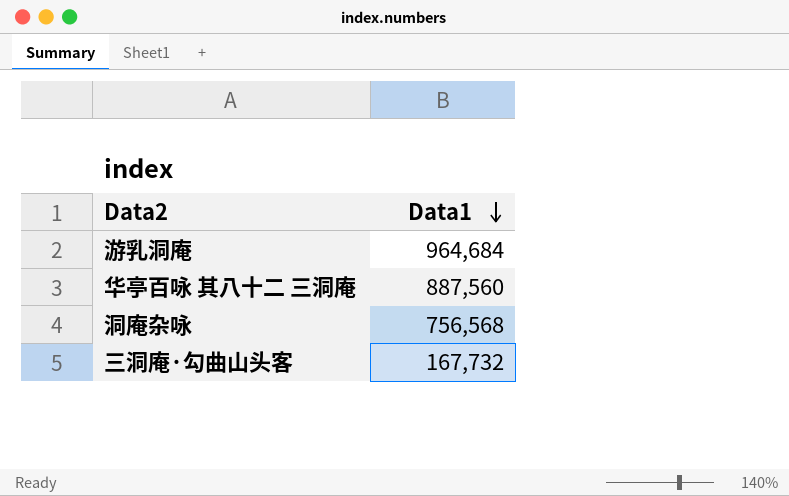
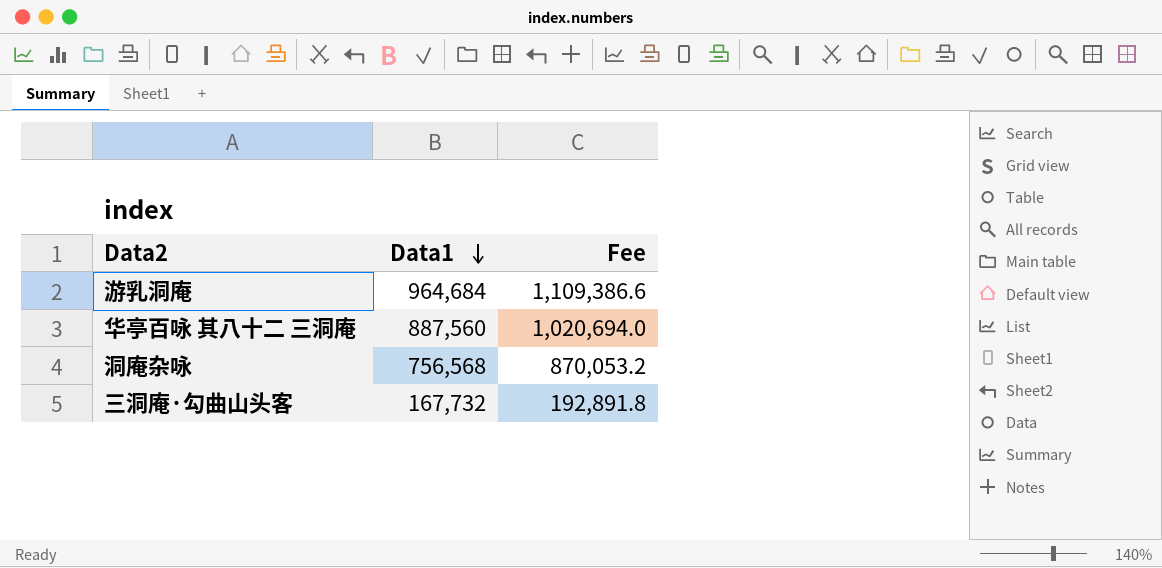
column Fee | formula: none -> [Data1] * 1.15

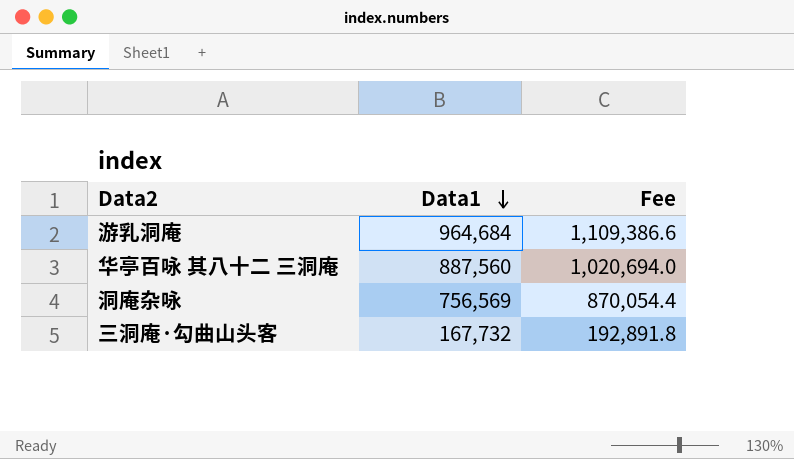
洞庵杂咏 | Data1: 756,568 -> 756,569
洞庵杂咏 | Fee: 870,053.2 -> 870,054.4

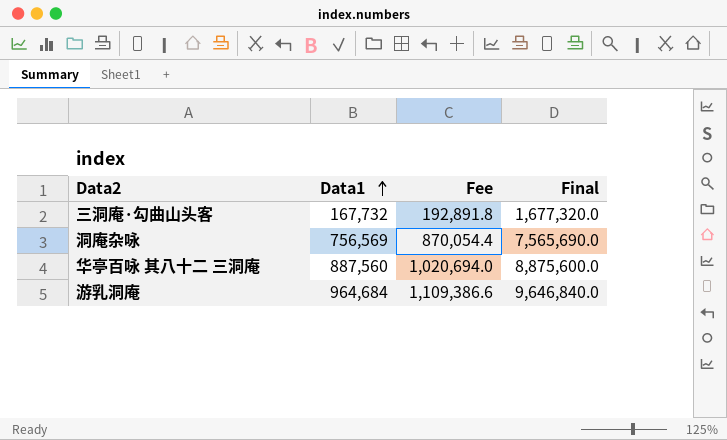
row order: Data1 descending -> Data1 ascending
column Final | formula: none -> [Data1] * 10

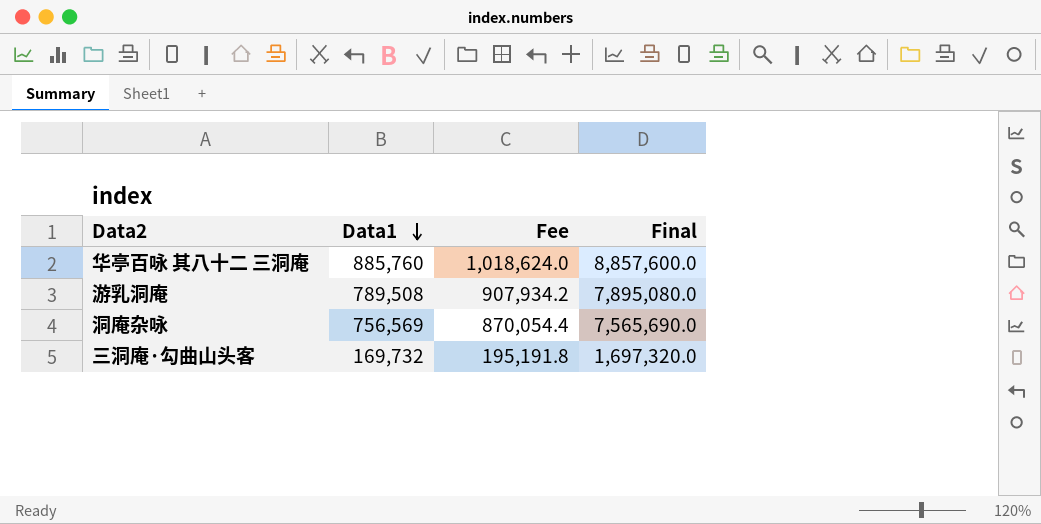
row order: Data1 ascending -> Data1 descending
华亭百咏 其八十二 三洞庵 | Data1: 887,560 -> 885,760
华亭百咏 其八十二 三洞庵 | Fee: 1,020,694.0 -> 1,018,624.0
华亭百咏 其八十二 三洞庵 | Final: 8,875,600.0 -> 8,857,600.0
游乳洞庵 | Data1: 964,684 -> 789,508
游乳洞庵 | Fee: 1,109,386.6 -> 907,934.2
游乳洞庵 | Final: 9,646,840.0 -> 7,895,080.0
三洞庵·勾曲山头客 | Data1: 167,732 -> 169,732
三洞庵·勾曲山头客 | Fee: 192,891.8 -> 195,191.8
三洞庵·勾曲山头客 | Final: 1,677,320.0 -> 1,697,320.0

